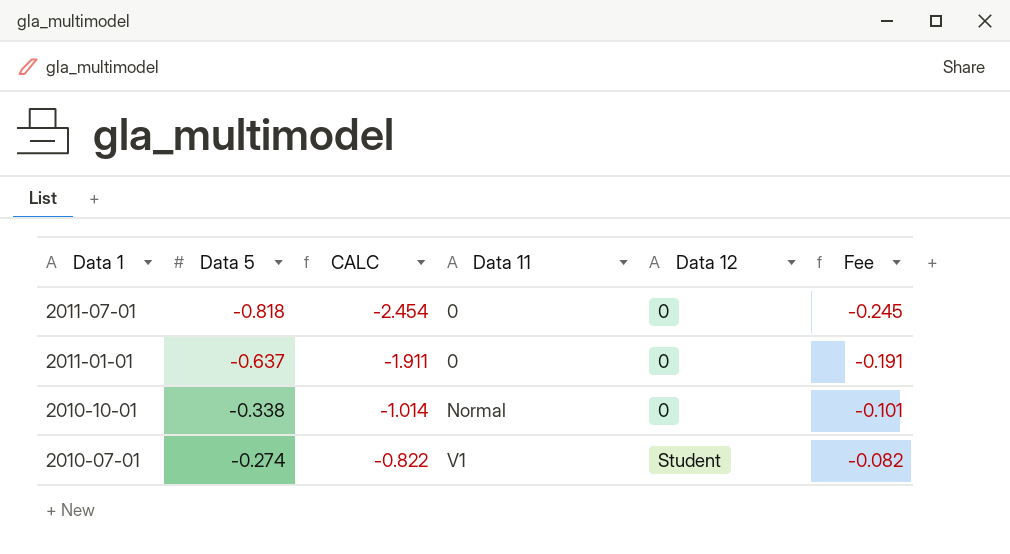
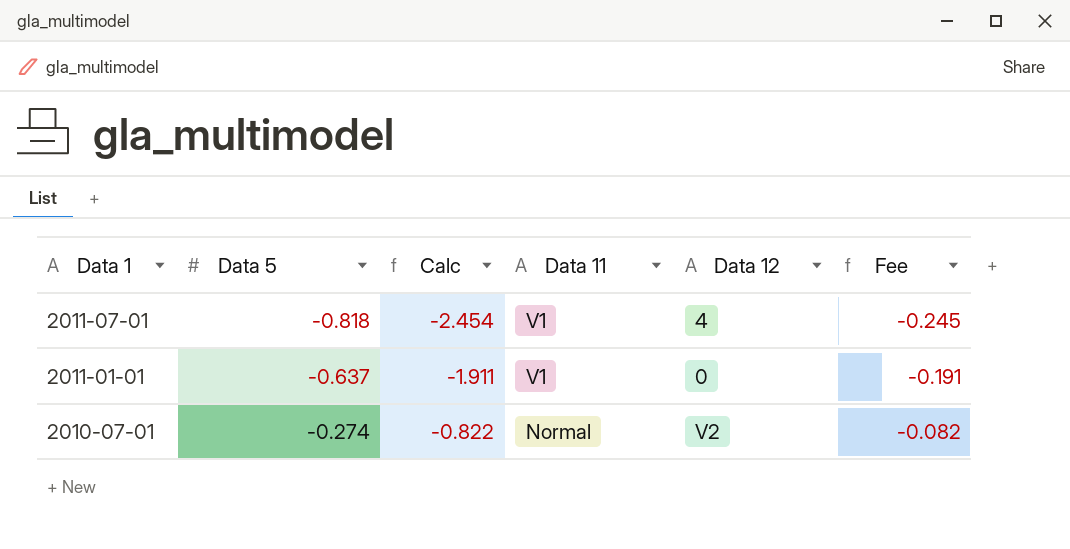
column name: CALC -> Calc
row 2010-10-01: -0.338 | -1.014 | Normal | 0 | -0.101 -> none
2011-07-01 | Data 11: 0 -> V1
2011-07-01 | Data 12: 0 -> 4
2011-01-01 | Data 11: 0 -> V1
2010-07-01 | Data 11: V1 -> Normal
2010-07-01 | Data 12: Student -> V2

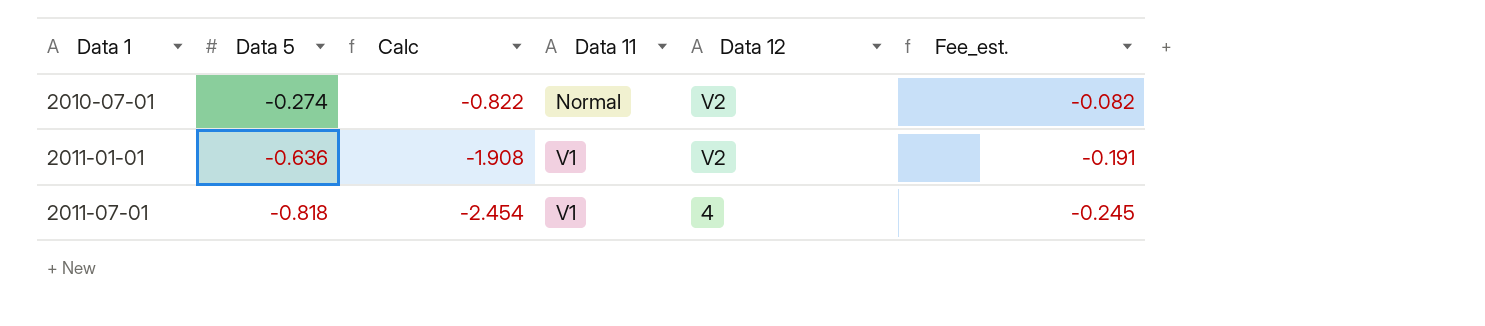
row order: Data 1 descending -> Data 1 ascending
column name: Fee -> Fee_est.
2011-01-01 | Data 5: -0.637 -> -0.636
2011-01-01 | Calc: -1.911 -> -1.908
2011-01-01 | Data 12: 0 -> V2

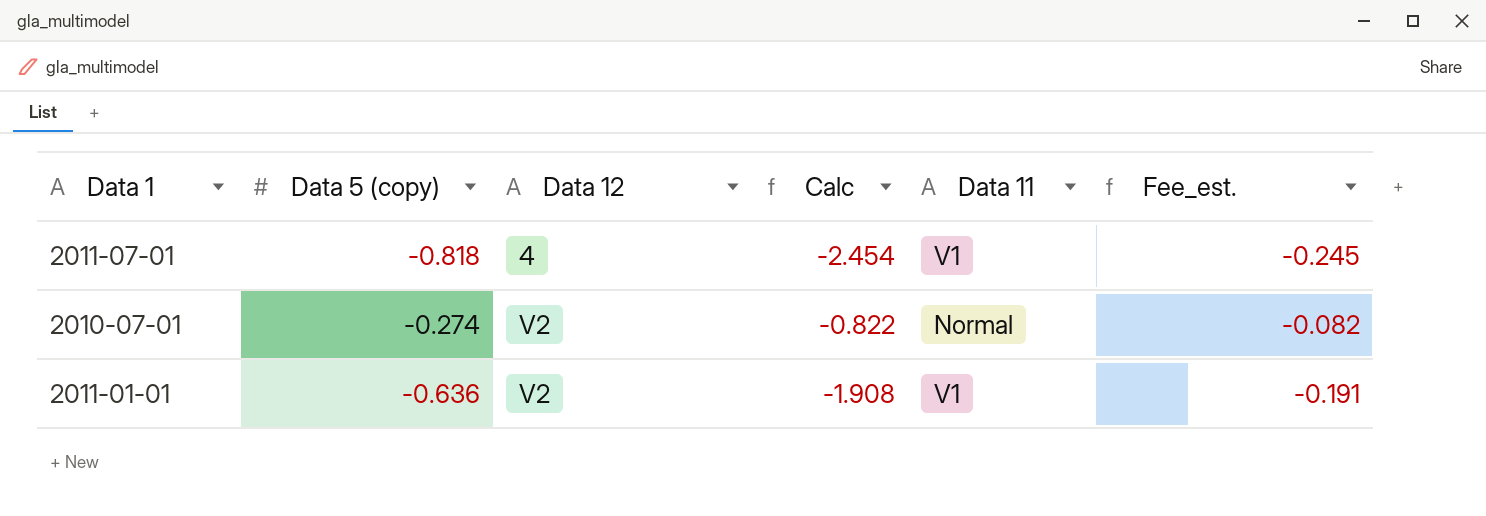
row order: Data 1 ascending -> Data 12 ascending
column name: Data 5 -> Data 5 (copy)
column Data 12 | position: 5 -> 3

